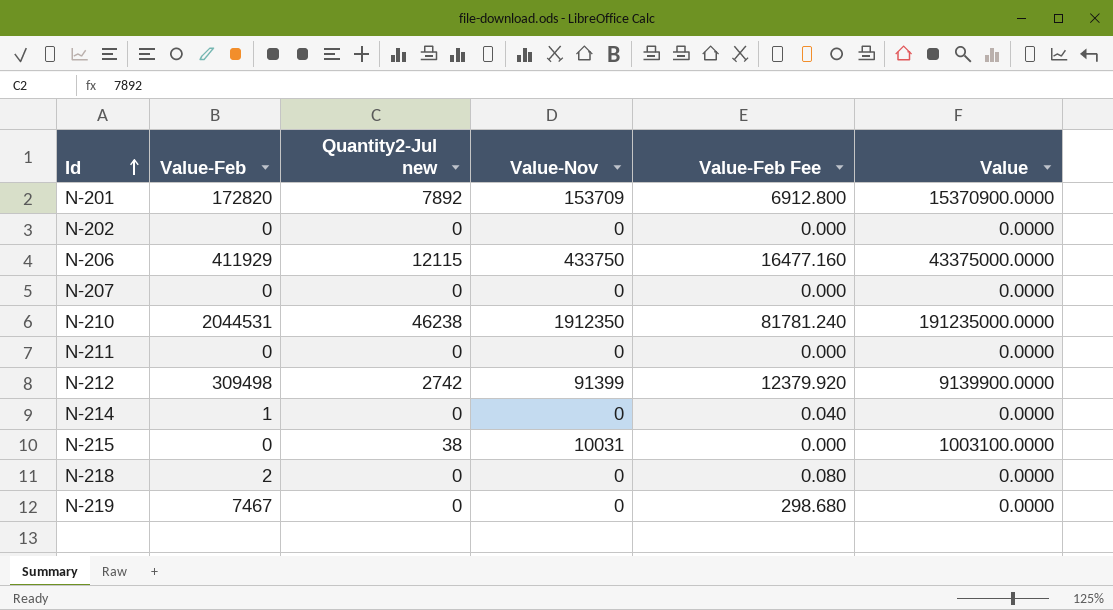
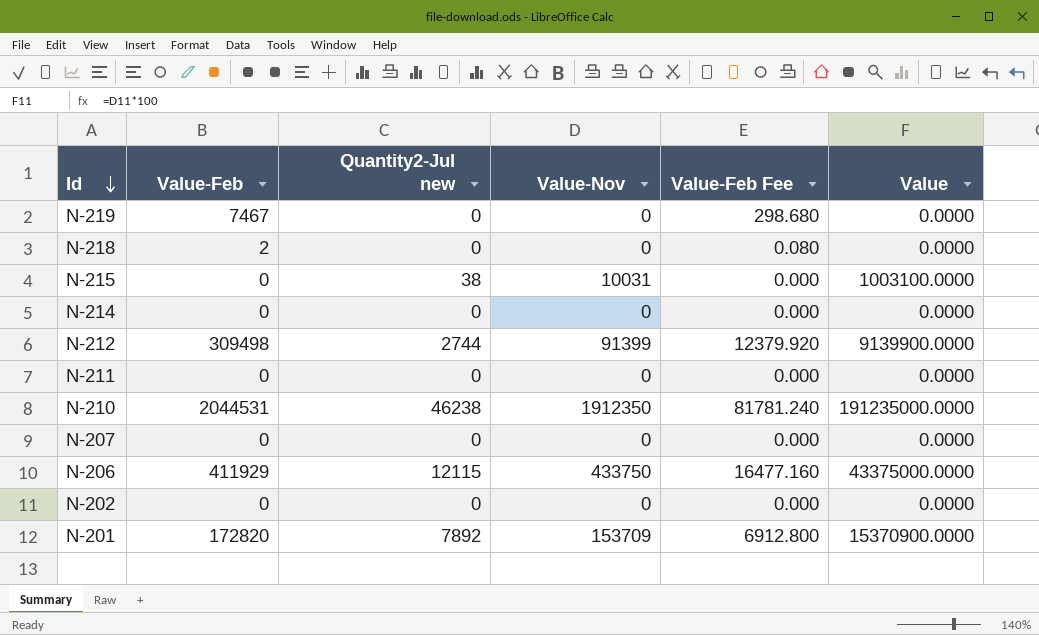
row order: Id ascending -> Id descending
N-214 | Value-Feb: 1 -> 0
N-214 | Value-Feb Fee: 0.040 -> 0.000
N-212 | Quantity2-Jul new: 2742 -> 2744

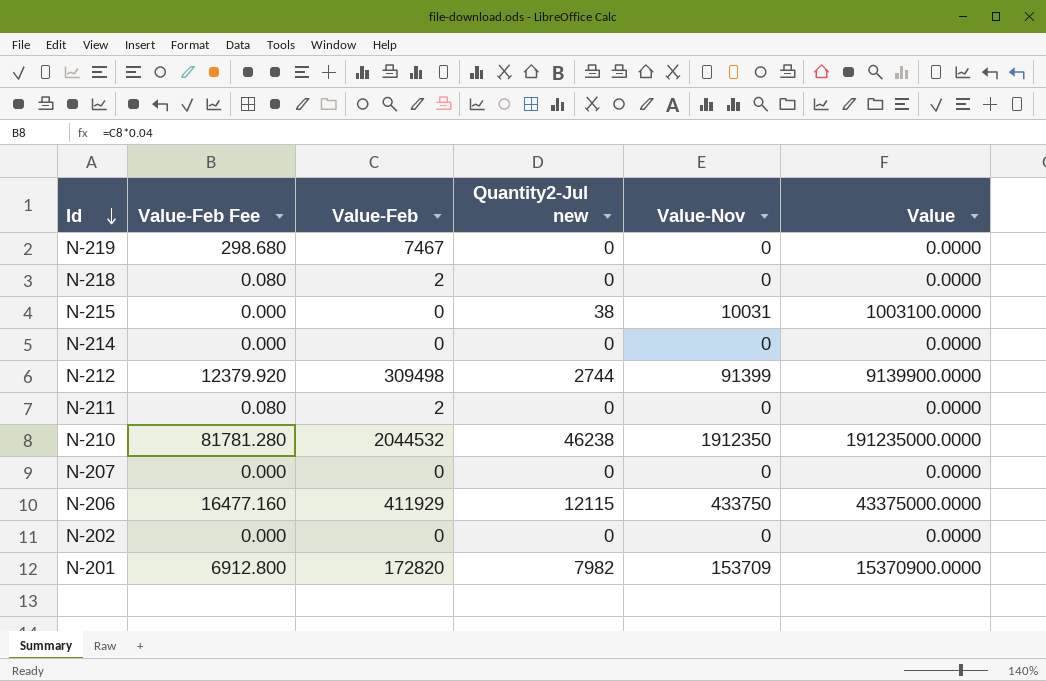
column Value-Feb Fee | position: 5 -> 2
N-211 | Value-Feb Fee: 0.000 -> 0.080
N-211 | Value-Feb: 0 -> 2
N-210 | Value-Feb Fee: 81781.240 -> 81781.280
N-210 | Value-Feb: 2044531 -> 2044532
N-201 | Quantity2-Jul new: 7892 -> 7982

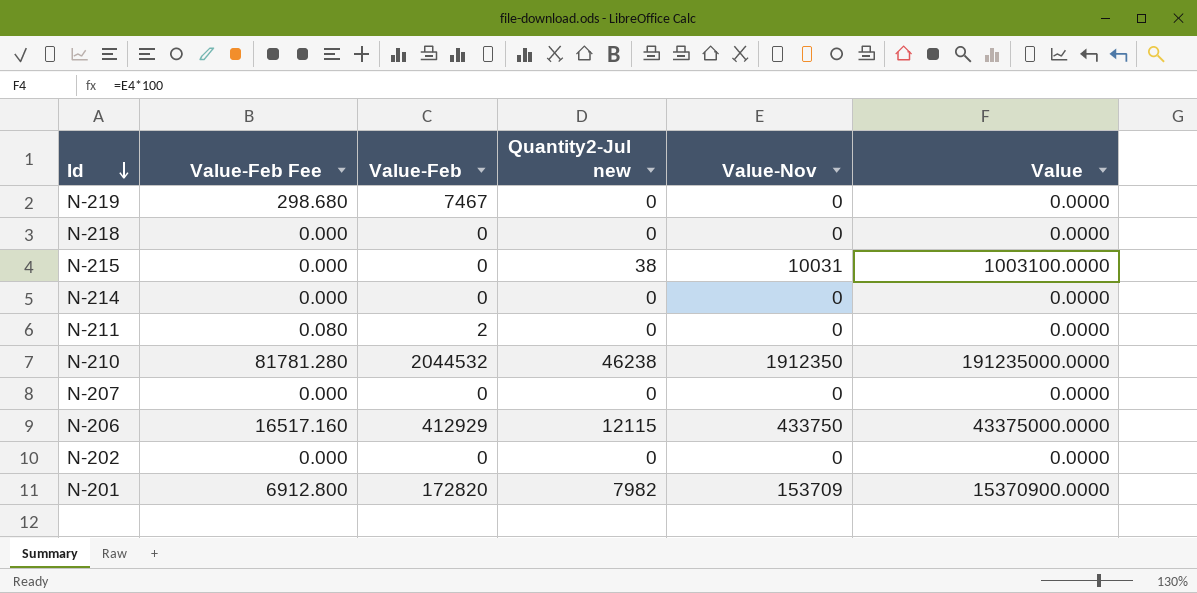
row N-212: 12379.920 | 309498 | 2744 | 91399 | 9139900.0000 -> none
N-218 | Value-Feb Fee: 0.080 -> 0.000
N-218 | Value-Feb: 2 -> 0
N-206 | Value-Feb Fee: 16477.160 -> 16517.160
N-206 | Value-Feb: 411929 -> 412929

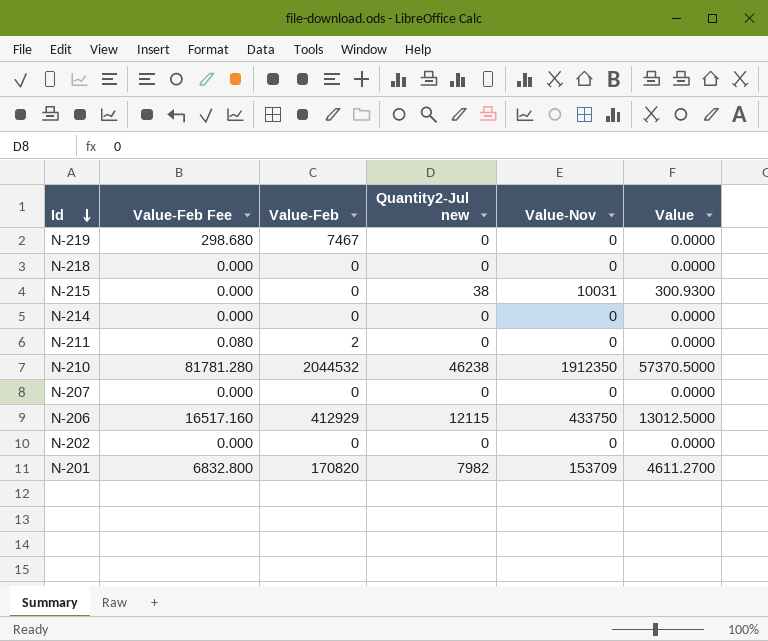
column Value | formula: [Value-Nov] * 100 -> [Value-Nov] * 0.03
N-201 | Value-Feb Fee: 6912.800 -> 6832.800
N-201 | Value-Feb: 172820 -> 170820

